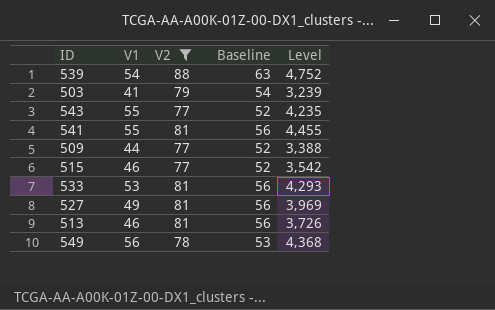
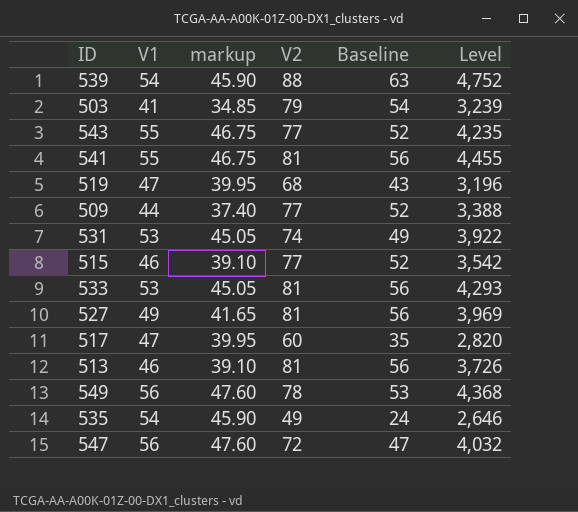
filter: V2 >= 77 -> none
column markup | formula: none -> [V1] * 0.85

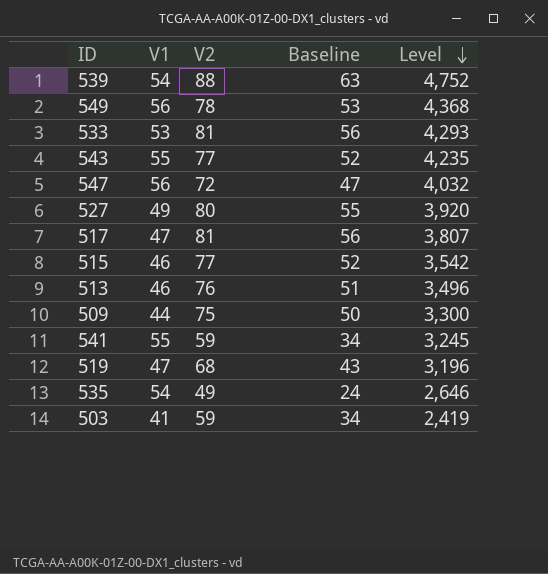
row order: none -> Level descending
column markup | formula: [V1] * 0.85 -> none
row 531: 53 | 45.05 | 74 | 49 | 3,922 -> none
527 | V2: 81 -> 80
527 | Baseline: 56 -> 55
527 | Level: 3,969 -> 3,920
517 | V2: 60 -> 81
517 | Baseline: 35 -> 56
517 | Level: 2,820 -> 3,807
513 | V2: 81 -> 76
513 | Baseline: 56 -> 51
513 | Level: 3,726 -> 3,496
509 | V2: 77 -> 75
509 | Baseline: 52 -> 50
509 | Level: 3,388 -> 3,300
541 | V2: 81 -> 59
541 | Baseline: 56 -> 34
541 | Level: 4,455 -> 3,245
503 | V2: 79 -> 59
503 | Baseline: 54 -> 34
503 | Level: 3,239 -> 2,419

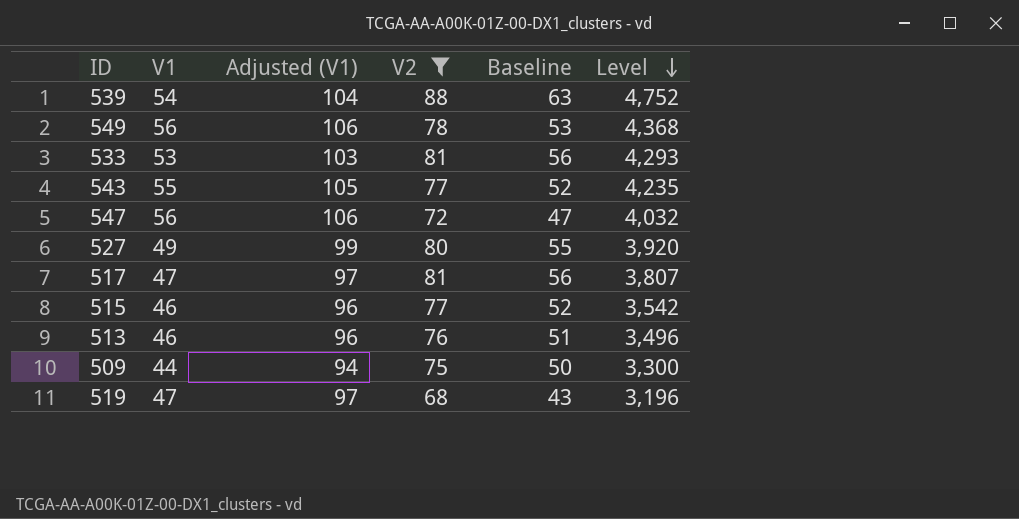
filter: none -> V2 >= 68
column Adjusted (V1) | formula: none -> [V1] + 50

